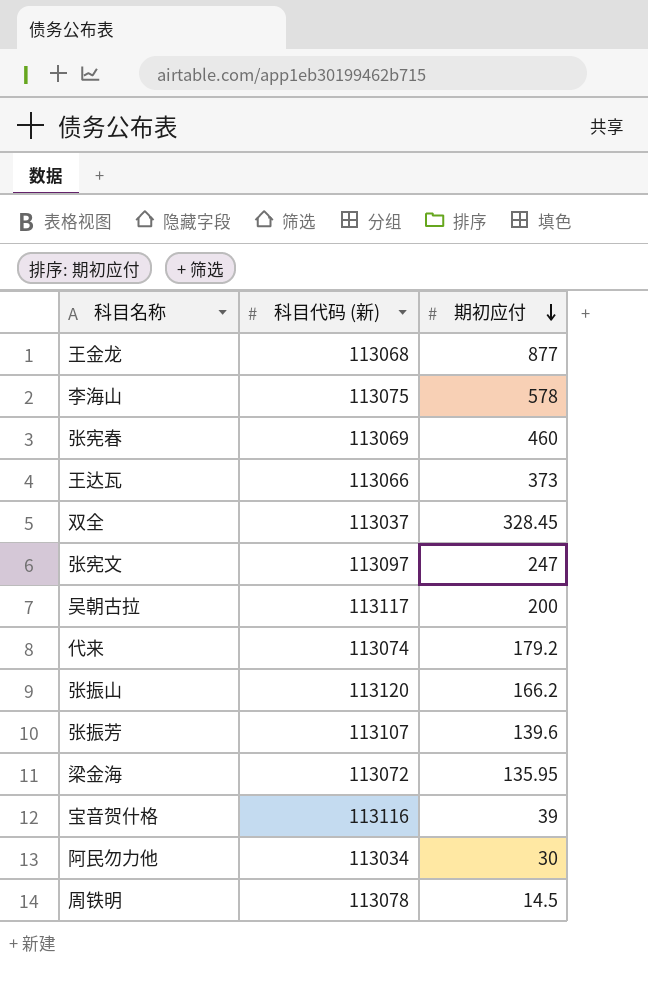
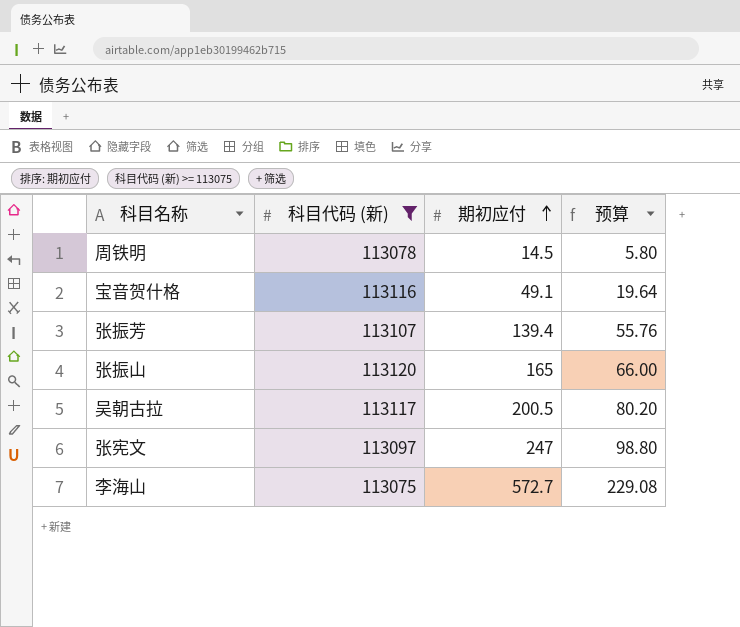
filter: none -> 科目代码 (新) >= 113075
row order: 期初应付 descending -> 期初应付 ascending
column 预算 | formula: none -> [期初应付] * 0.4
宝音贺什格 | 期初应付: 39 -> 49.1
张振芳 | 期初应付: 139.6 -> 139.4
张振山 | 期初应付: 166.2 -> 165
吴朝古拉 | 期初应付: 200 -> 200.5
李海山 | 期初应付: 578 -> 572.7

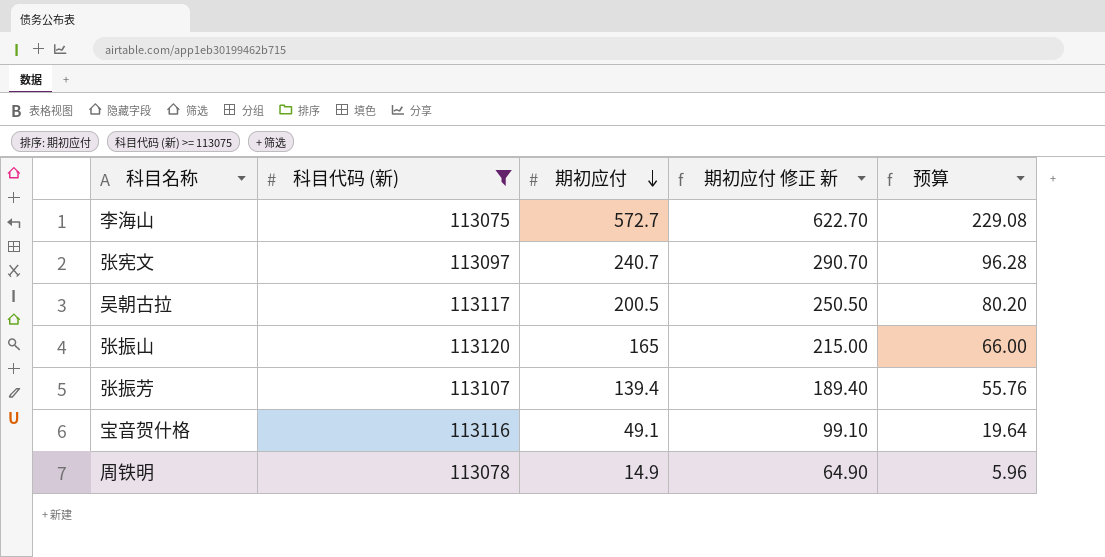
row order: 期初应付 ascending -> 期初应付 descending
column 期初应付 修正 新 | formula: none -> [期初应付] + 50
张宪文 | 期初应付: 247 -> 240.7
张宪文 | 预算: 98.80 -> 96.28
周铁明 | 期初应付: 14.5 -> 14.9
周铁明 | 预算: 5.80 -> 5.96

